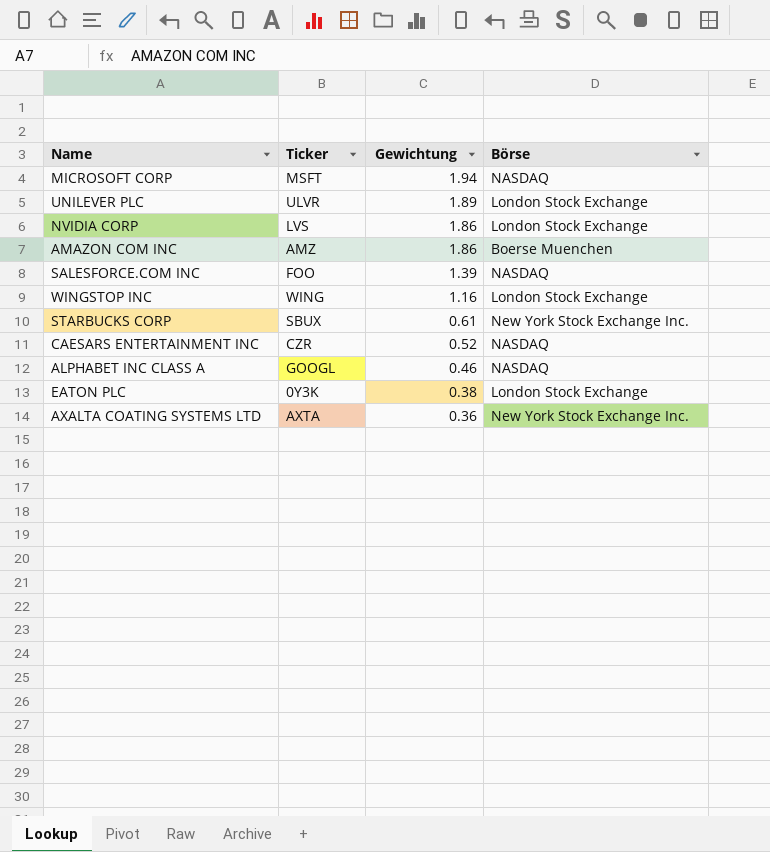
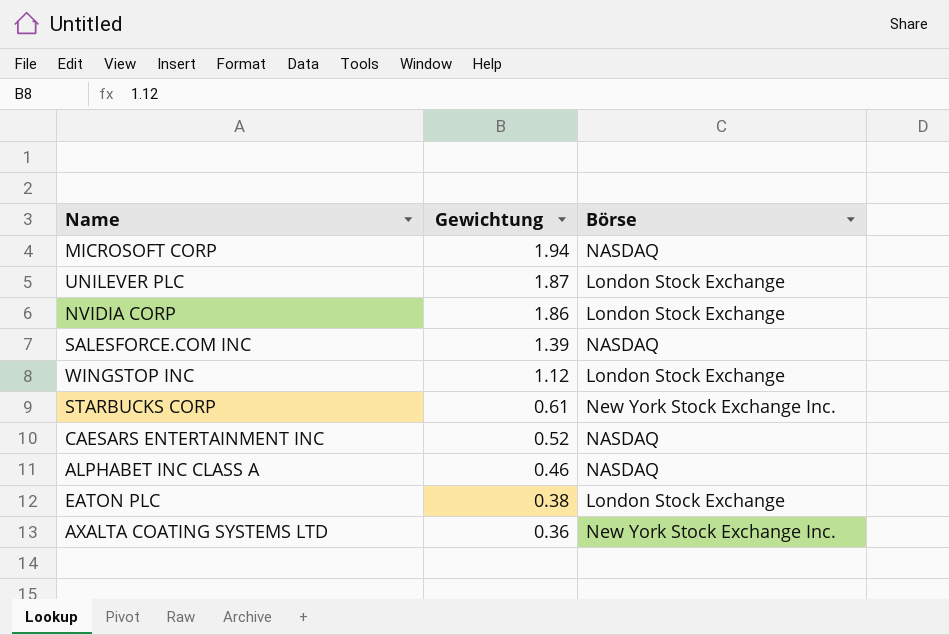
column Ticker | position: 2 -> none
row AMAZON COM INC: AMZ | 1.86 | Boerse Muenchen -> none
UNILEVER PLC | Gewichtung: 1.89 -> 1.87
WINGSTOP INC | Gewichtung: 1.16 -> 1.12

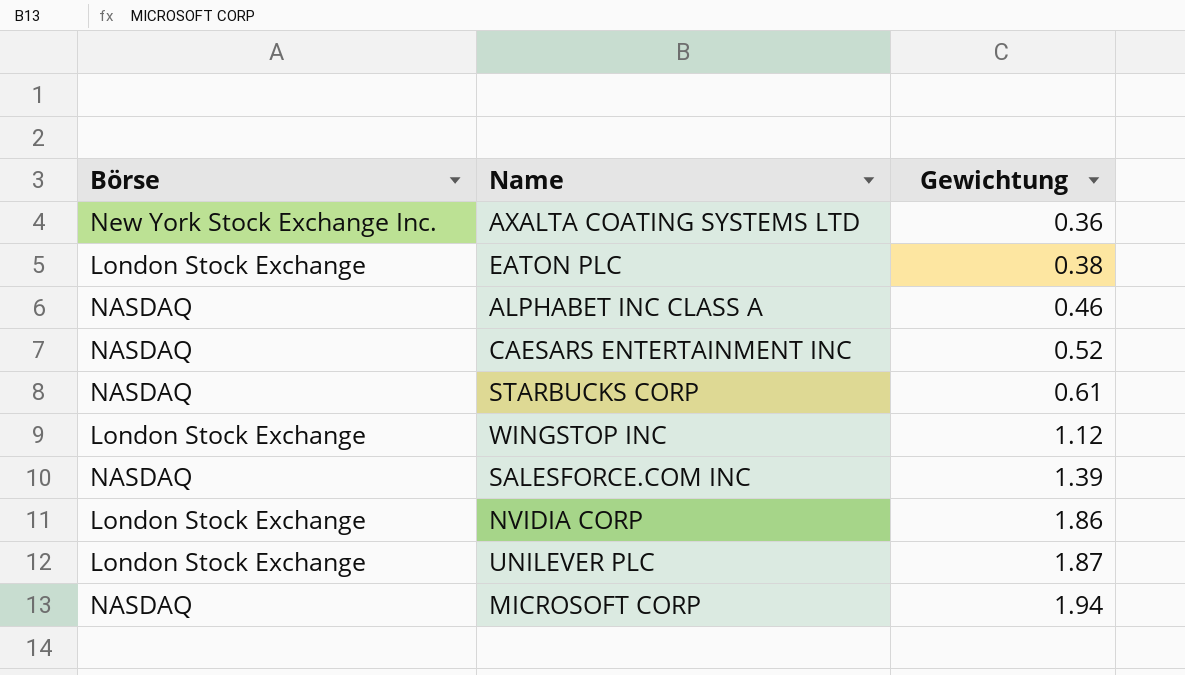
row order: Gewichtung descending -> Gewichtung ascending
column Börse | position: 3 -> 1
STARBUCKS CORP | Börse: New York Stock Exchange Inc. -> NASDAQ

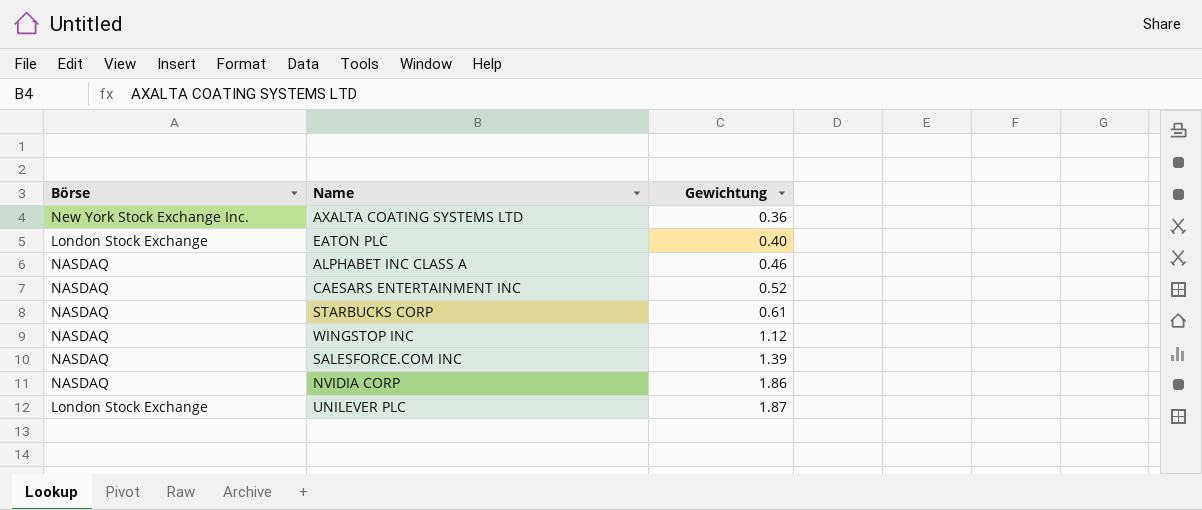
row MICROSOFT CORP: NASDAQ | 1.94 -> none
EATON PLC | Gewichtung: 0.38 -> 0.40
WINGSTOP INC | Börse: London Stock Exchange -> NASDAQ
NVIDIA CORP | Börse: London Stock Exchange -> NASDAQ

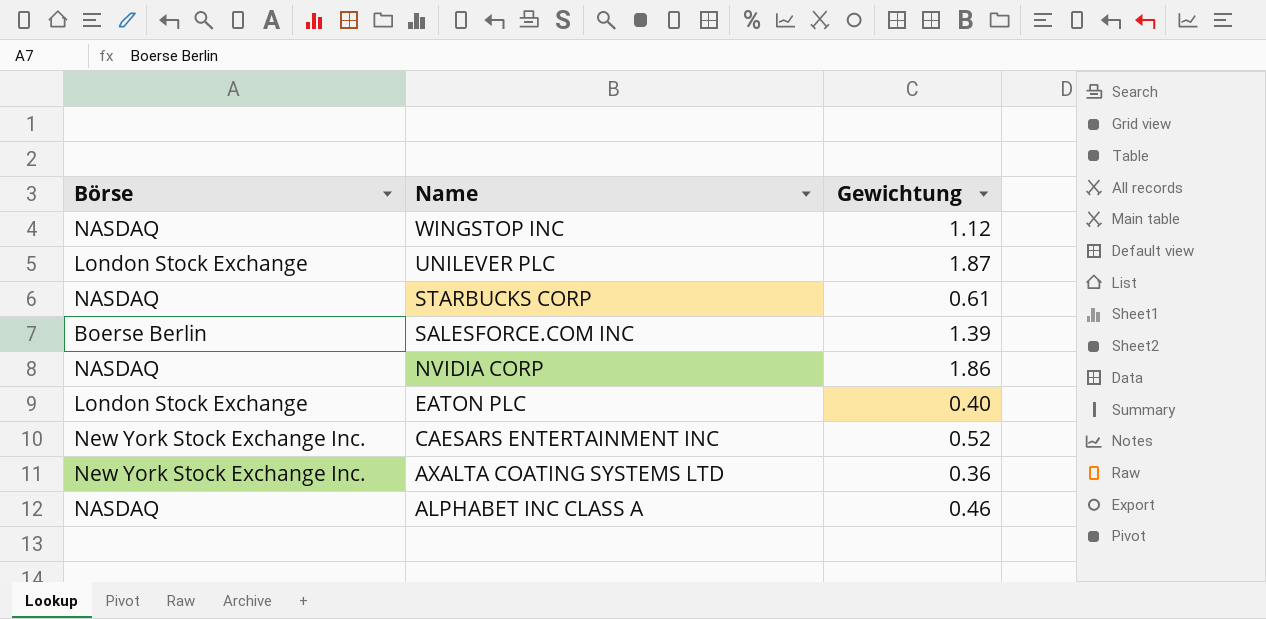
row order: Gewichtung ascending -> Name descending
SALESFORCE.COM INC | Börse: NASDAQ -> Boerse Berlin
CAESARS ENTERTAINMENT INC | Börse: NASDAQ -> New York Stock Exchange Inc.

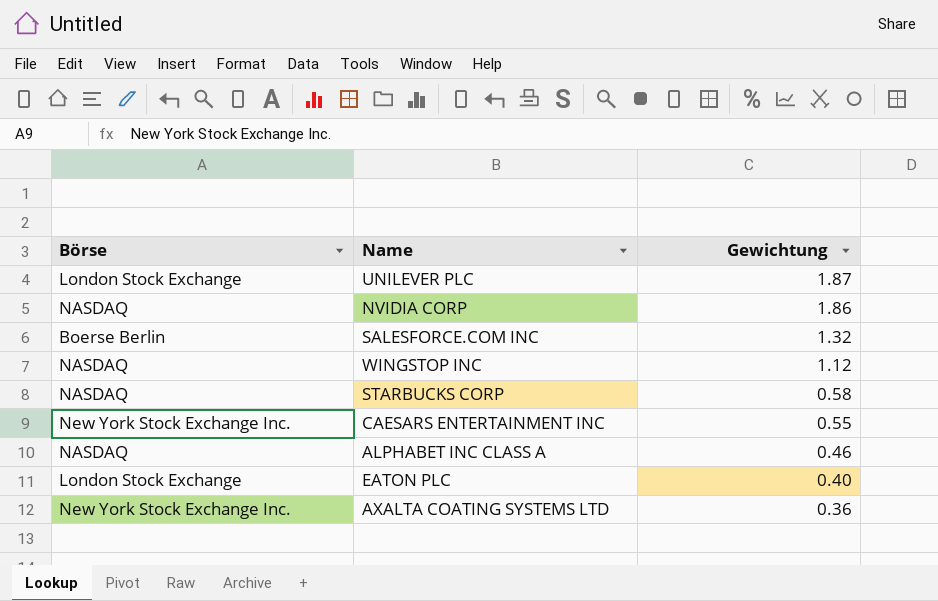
row order: Name descending -> Gewichtung descending
SALESFORCE.COM INC | Gewichtung: 1.39 -> 1.32
STARBUCKS CORP | Gewichtung: 0.61 -> 0.58
CAESARS ENTERTAINMENT INC | Gewichtung: 0.52 -> 0.55

